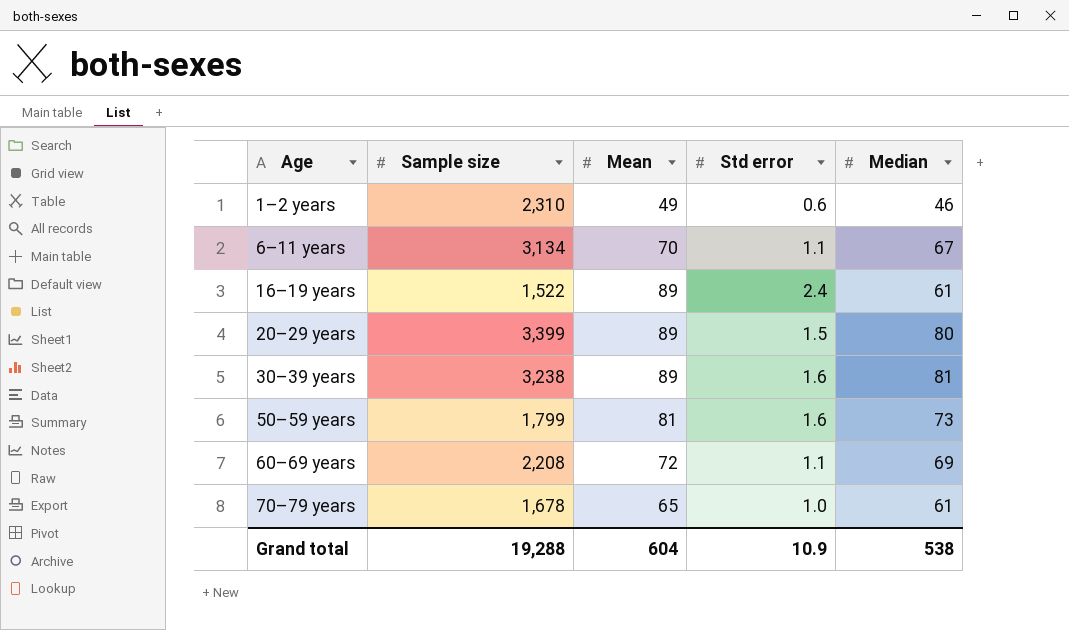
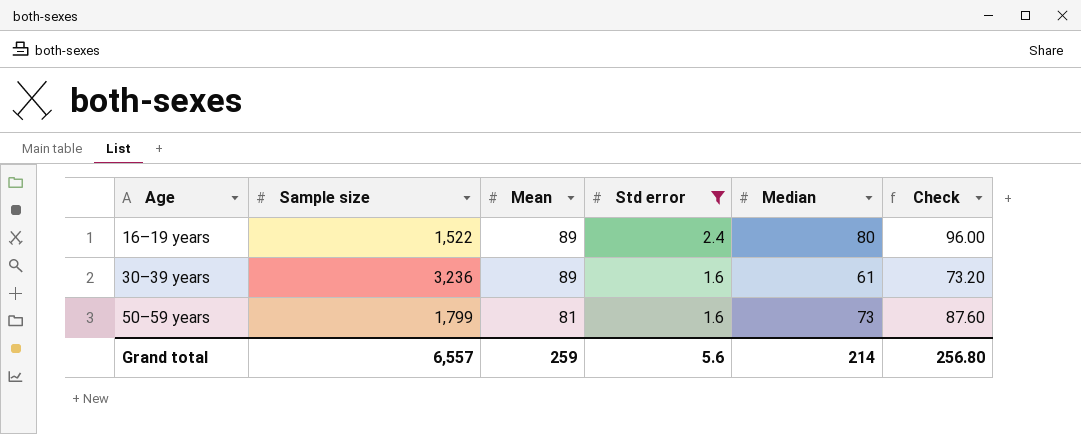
filter: none -> Std error >= 1.6
column Check | formula: none -> [Median] * 1.2
16–19 years | Median: 61 -> 80
30–39 years | Sample size: 3,238 -> 3,236
30–39 years | Median: 81 -> 61
Grand total | Sample size: 19,288 -> 6,557
Grand total | Mean: 604 -> 259
Grand total | Std error: 10.9 -> 5.6
Grand total | Median: 538 -> 214

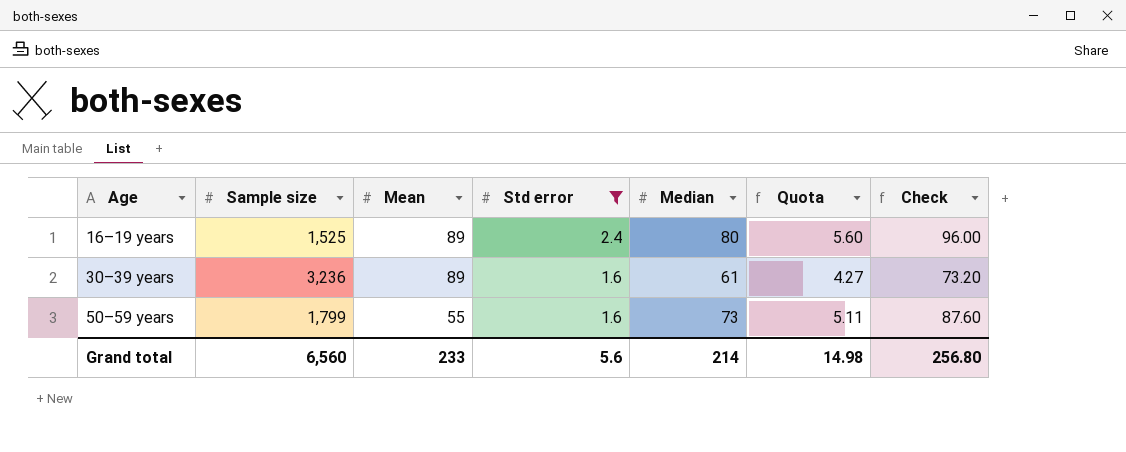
column Quota | formula: none -> [Median] * 0.07
16–19 years | Sample size: 1,522 -> 1,525
50–59 years | Mean: 81 -> 55
Grand total | Sample size: 6,557 -> 6,560
Grand total | Mean: 259 -> 233

